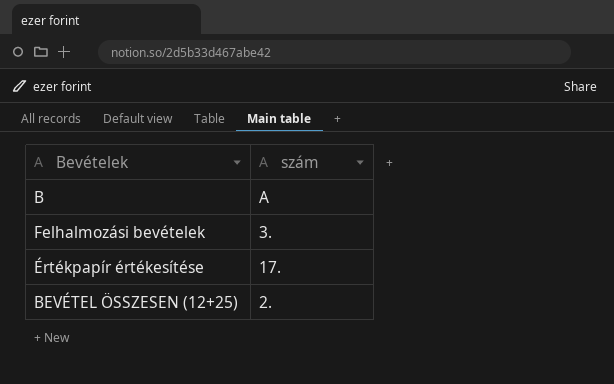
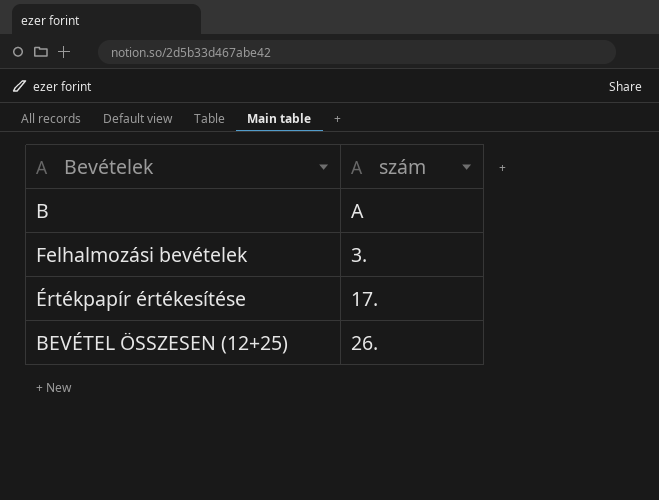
BEVÉTEL ÖSSZESEN (12+25) | szám: 2. -> 26.

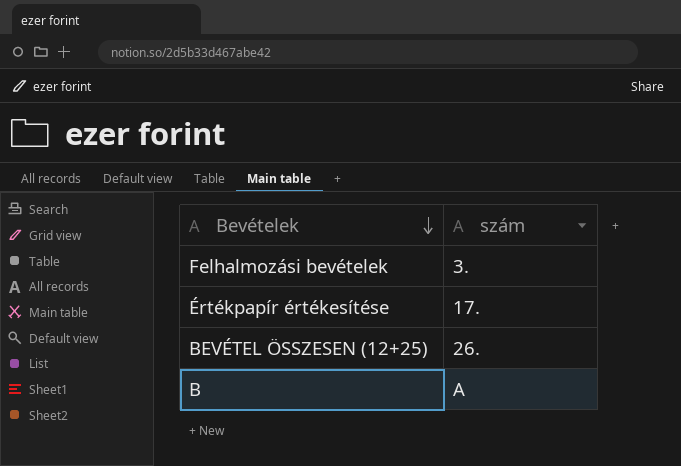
row order: none -> Bevételek descending

